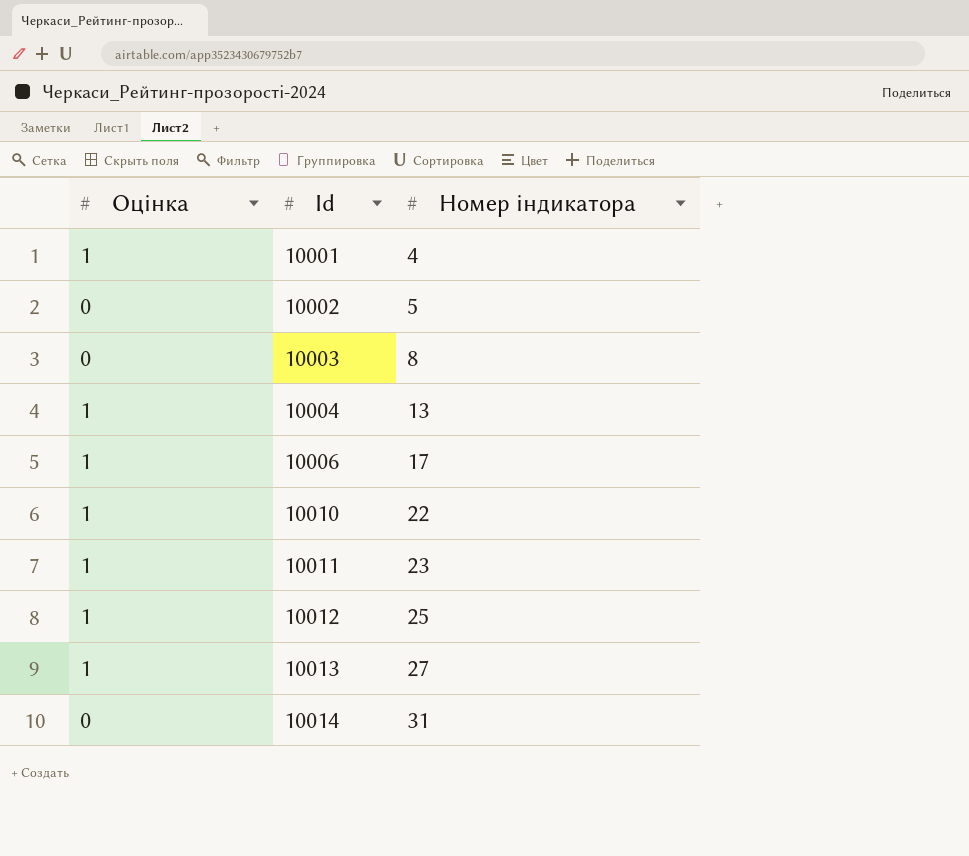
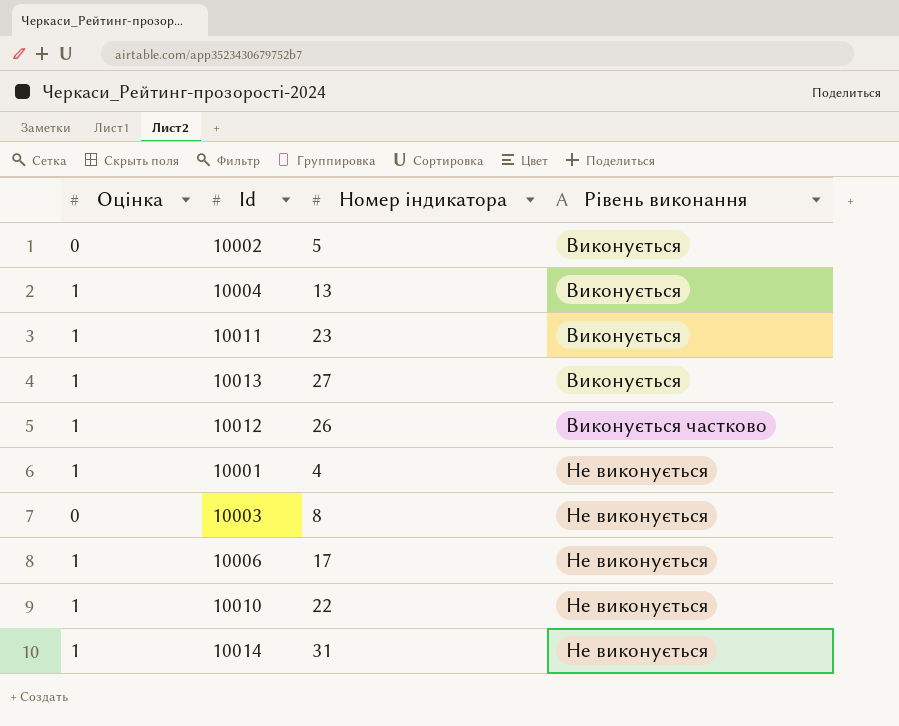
row order: Id ascending -> Рівень виконання ascending
column Рівень виконання | position: none -> 4
10012 | Номер індикатора: 25 -> 26
10014 | Оцінка: 0 -> 1

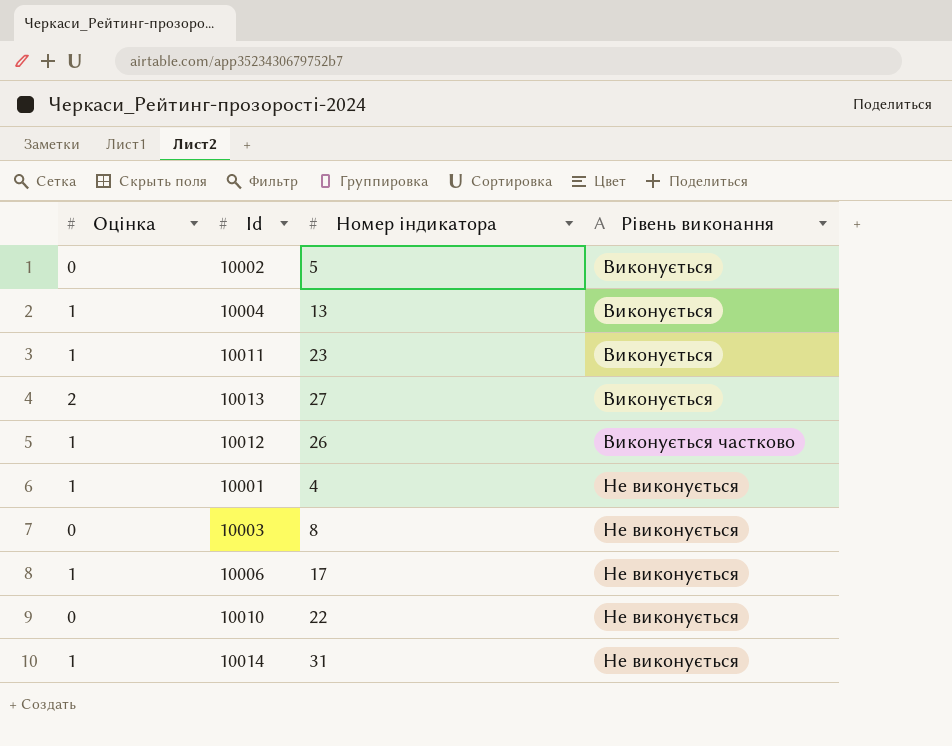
10013 | Оцінка: 1 -> 2
10010 | Оцінка: 1 -> 0

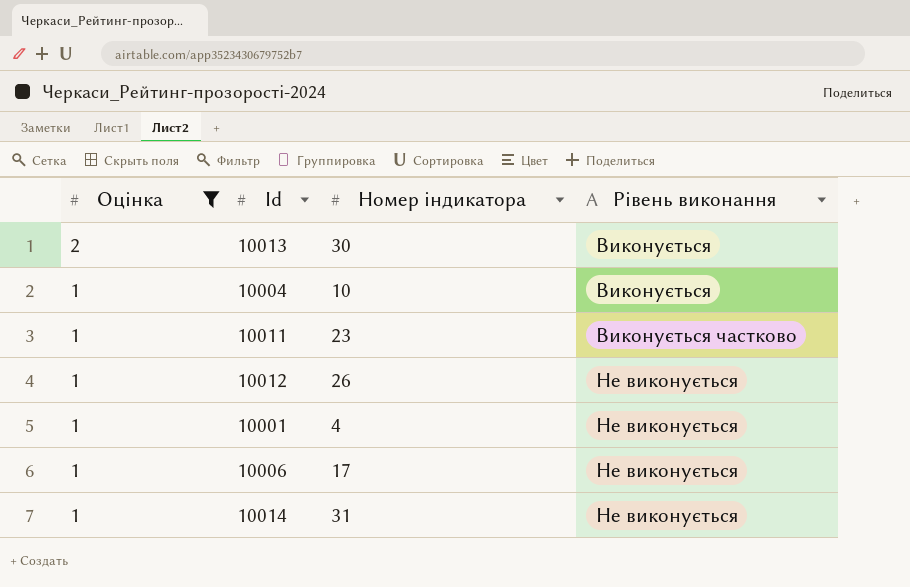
filter: none -> Оцінка != 0
row order: Рівень виконання ascending -> Оцінка descending
10013 | Номер індикатора: 27 -> 30
10004 | Номер індикатора: 13 -> 10
10011 | Рівень виконання: Виконується -> Виконується частково
10012 | Рівень виконання: Виконується частково -> Не виконується

